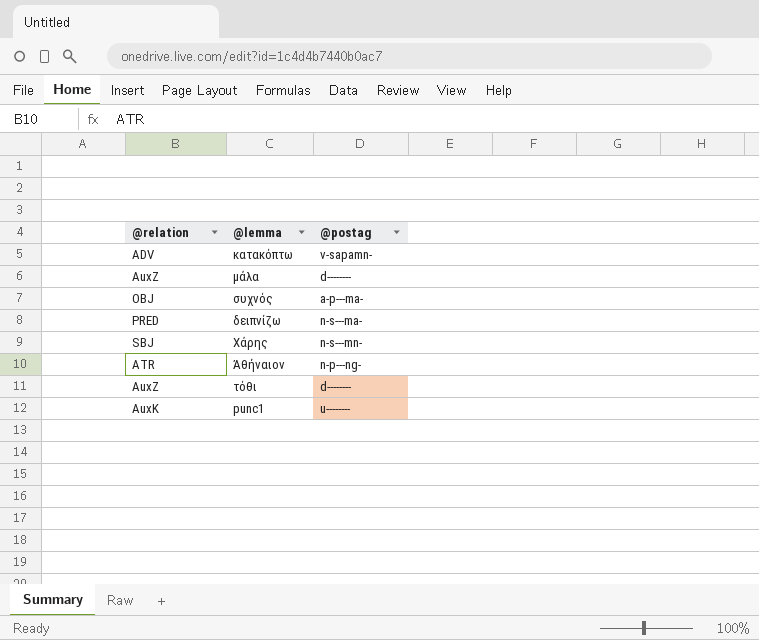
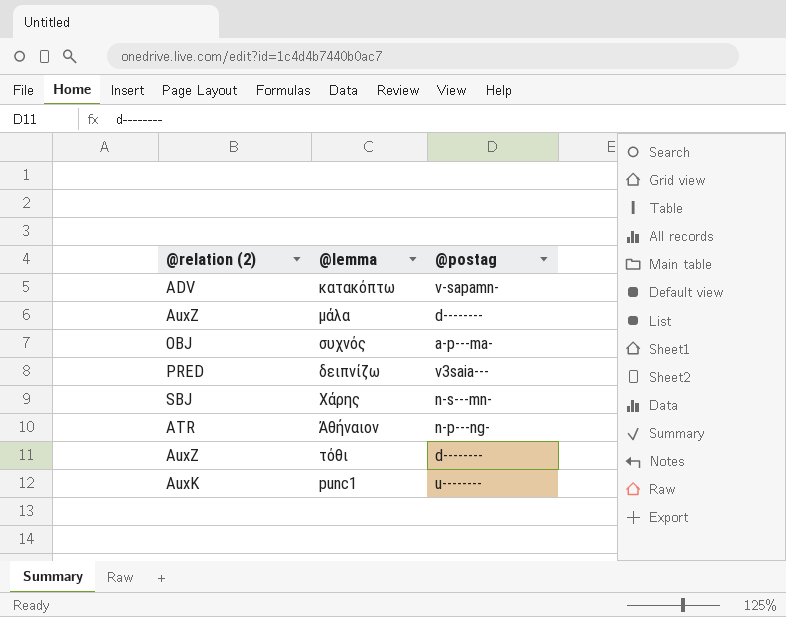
column name: @relation -> @relation (2)
δειπνίζω | @postag: n-s---ma- -> v3saia---

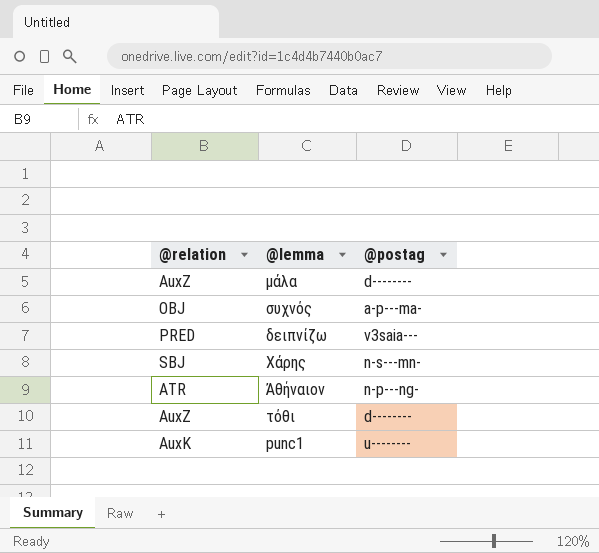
column name: @relation (2) -> @relation
row κατακόπτω: ADV | v-sapamn- -> none

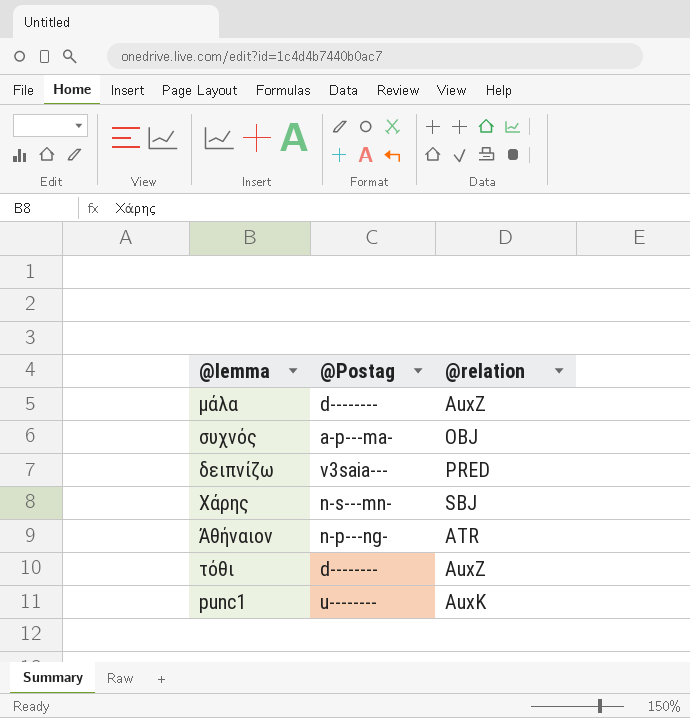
column name: @postag -> @Postag
column @relation | position: 1 -> 3

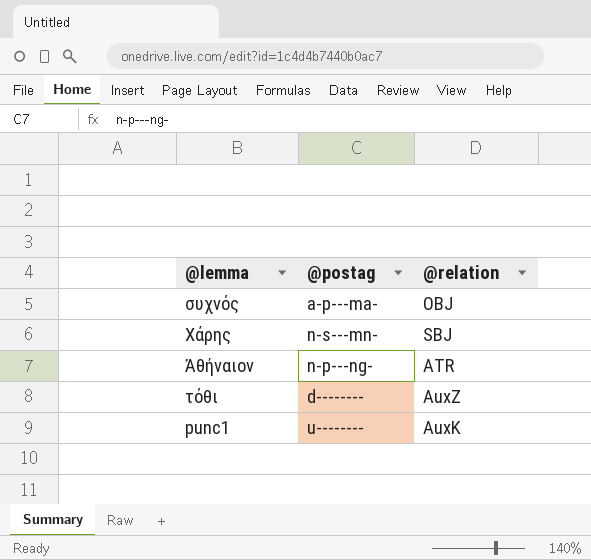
column name: @Postag -> @postag
row μάλα: d-------- | AuxZ -> none
row δειπνίζω: v3saia--- | PRED -> none

